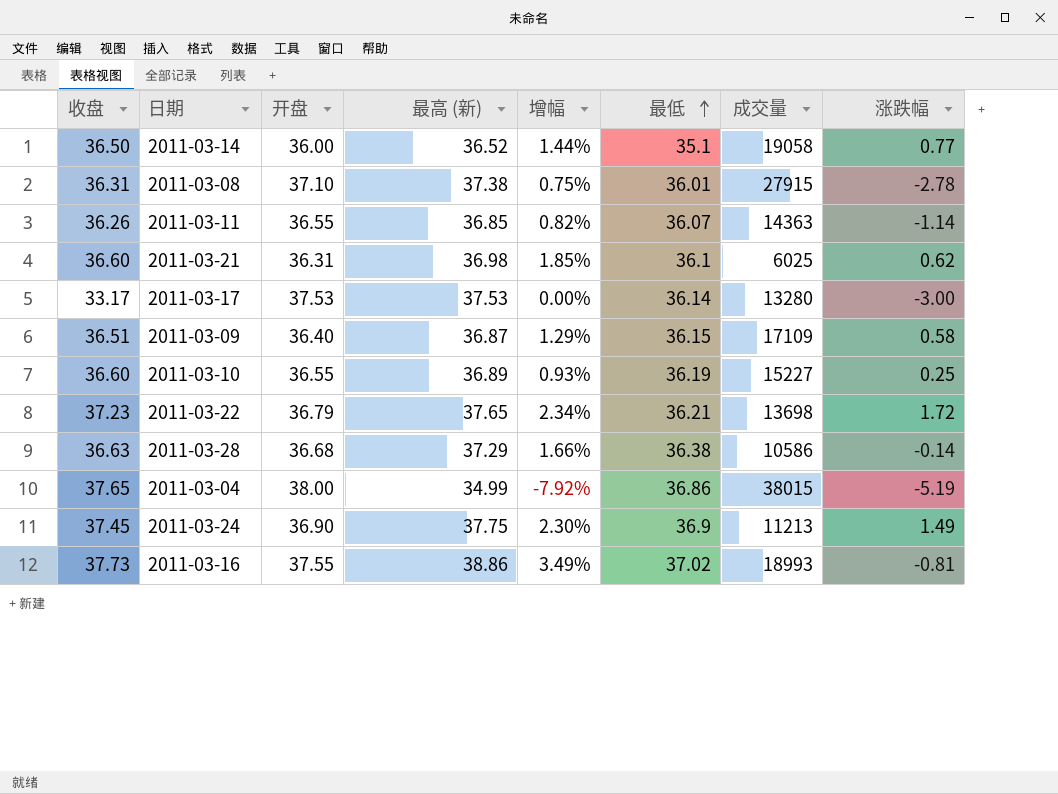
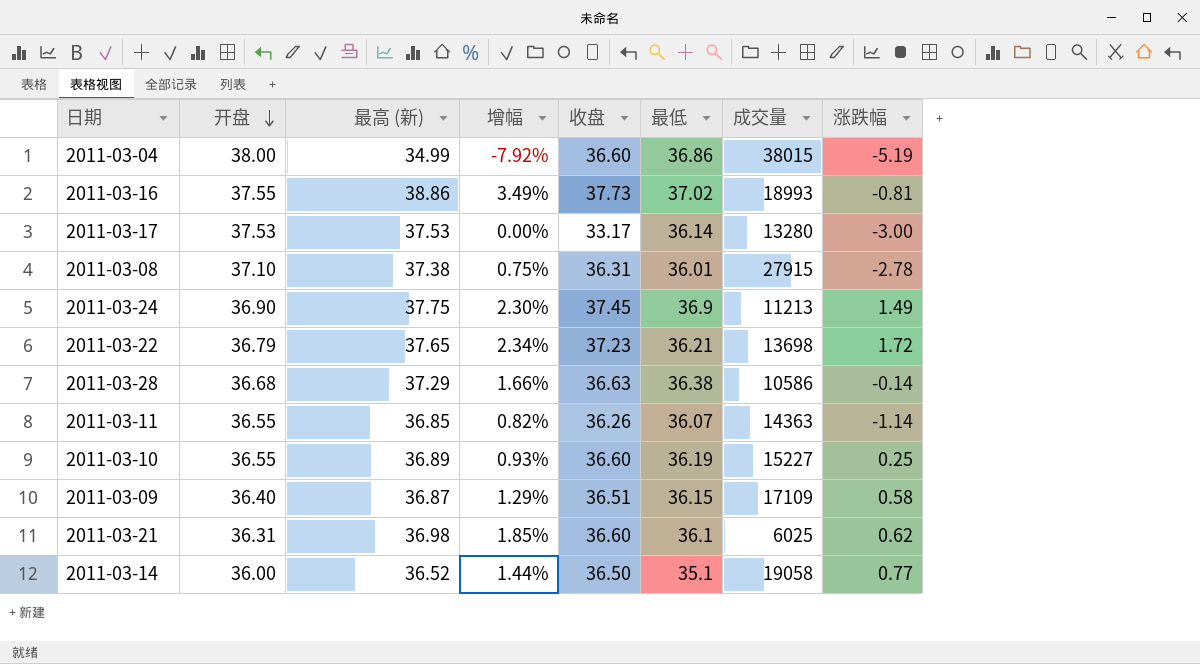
row order: 最低 ascending -> 开盘 descending
column 收盘 | position: 1 -> 5
2011-03-04 | 收盘: 37.65 -> 36.60

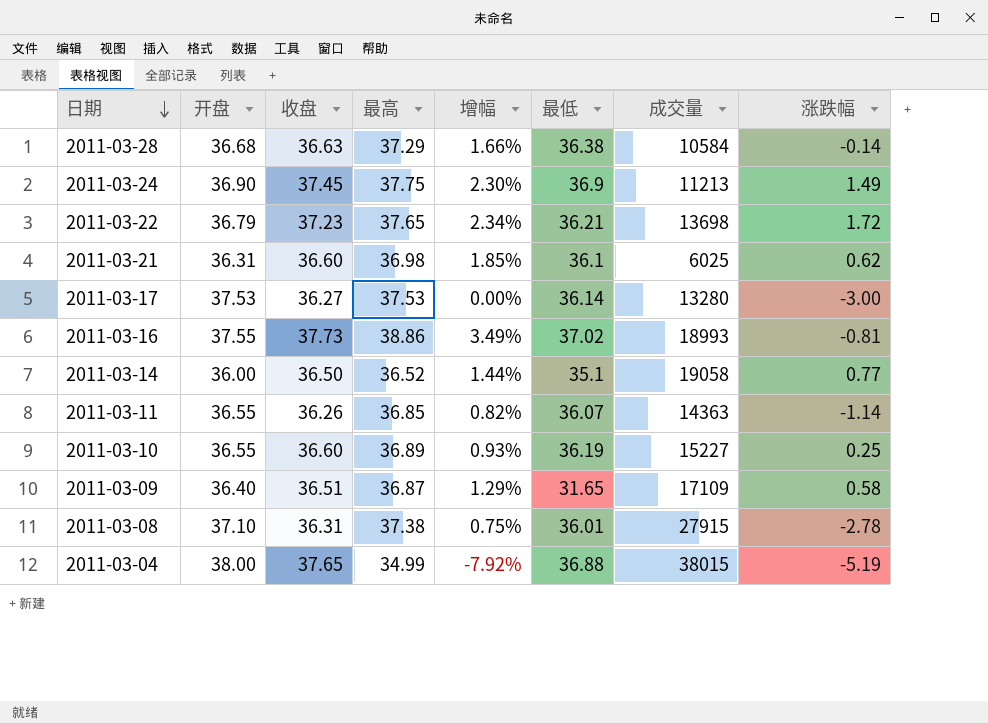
row order: 开盘 descending -> 日期 descending
column 收盘 | position: 5 -> 3
column name: 最高 (新) -> 最高
2011-03-28 | 成交量: 10586 -> 10584
2011-03-17 | 收盘: 33.17 -> 36.27
2011-03-09 | 最低: 36.15 -> 31.65
2011-03-04 | 收盘: 36.60 -> 37.65
2011-03-04 | 最低: 36.86 -> 36.88

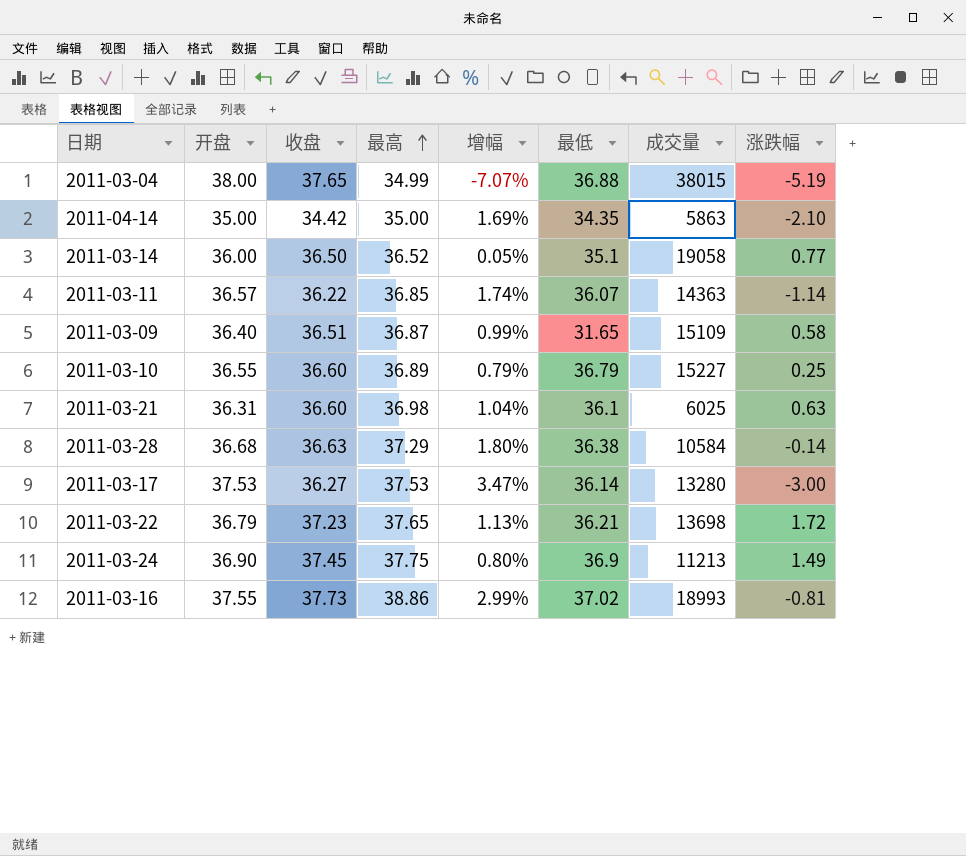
row order: 日期 descending -> 最高 ascending
column 增幅 | formula: ([最高] - [开盘]) / [开盘] -> ([最高] - [收盘]) / [收盘]
row 2011-03-08: 37.10 | 36.31 | 37.38 | 0.75% | 36.01 | 27915 | -2.78 -> none
row 2011-04-14: none -> 35.00 | 34.42 | 35.00 | 1.69% | 34.35 | 5863 | -2.10
2011-03-11 | 开盘: 36.55 -> 36.57
2011-03-11 | 收盘: 36.26 -> 36.22
2011-03-09 | 成交量: 17109 -> 15109
2011-03-10 | 最低: 36.19 -> 36.79
2011-03-21 | 涨跌幅: 0.62 -> 0.63

